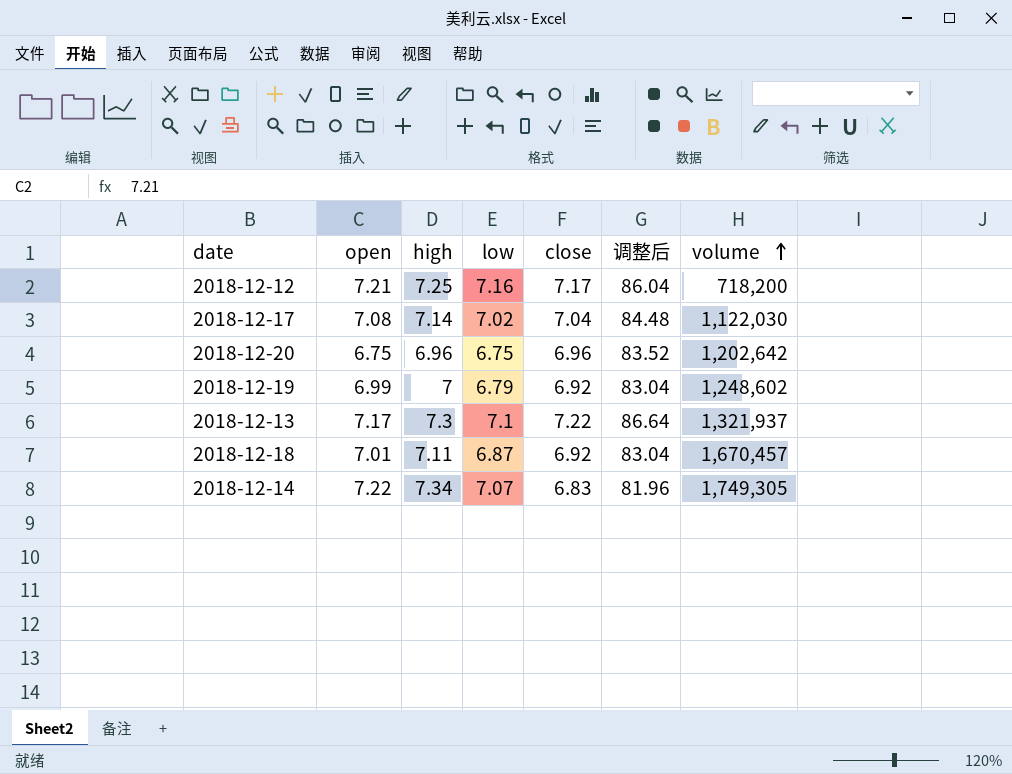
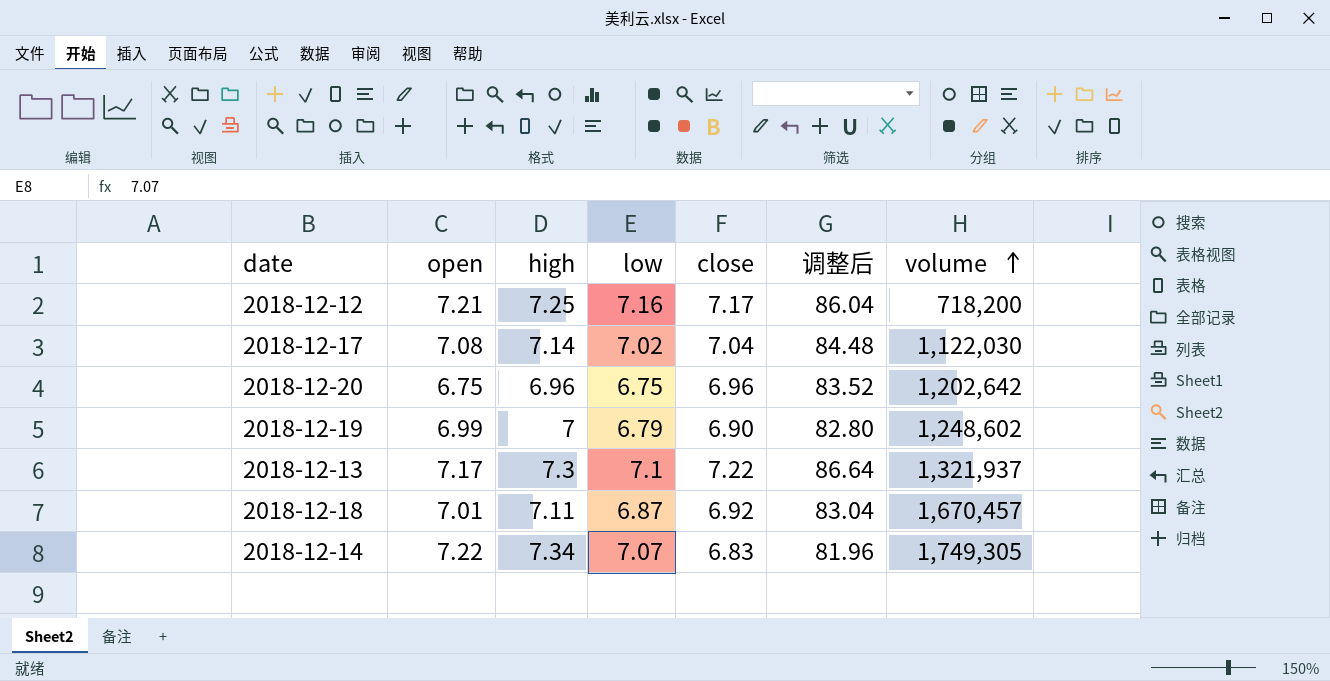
2018-12-19 | close: 6.92 -> 6.90
2018-12-19 | 调整后: 83.04 -> 82.80

